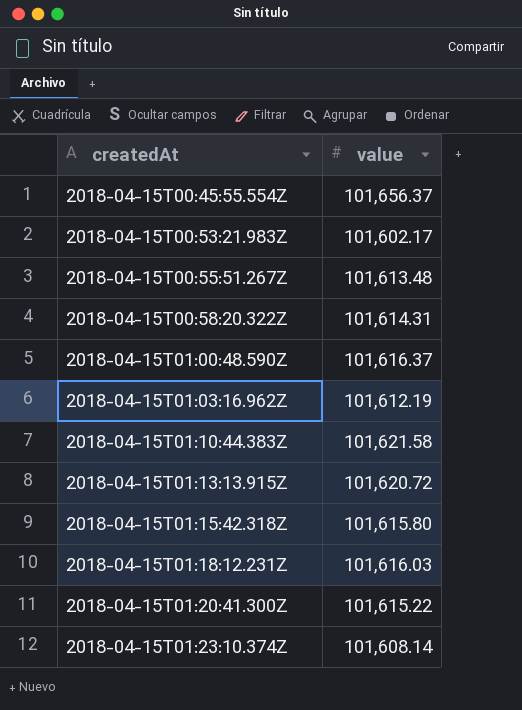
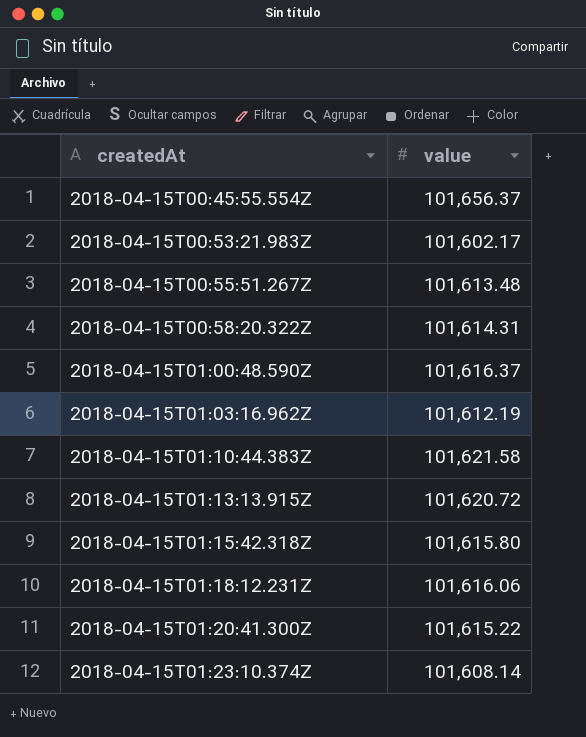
2018-04-15T01:18:12.231Z | value: 101,616.03 -> 101,616.06

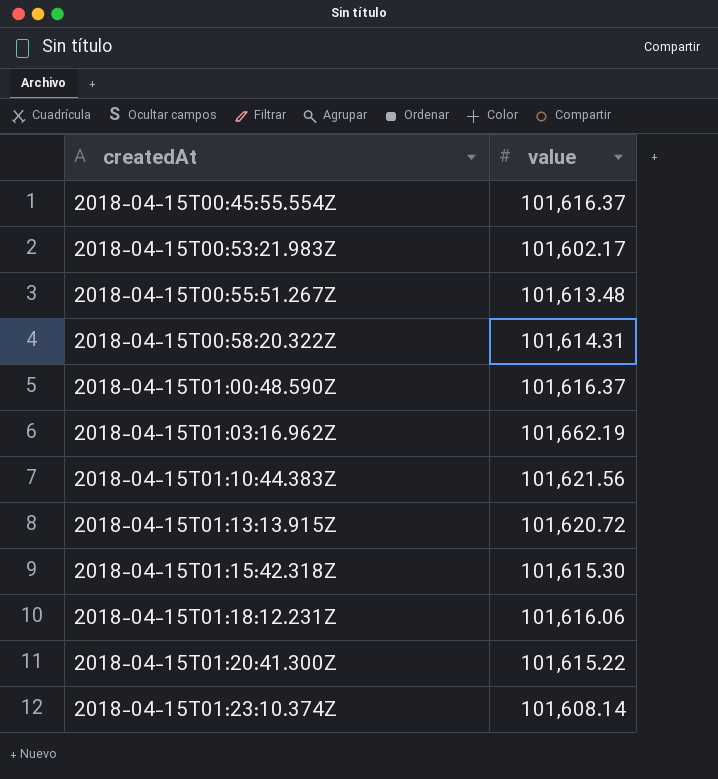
2018-04-15T00:45:55.554Z | value: 101,656.37 -> 101,616.37
2018-04-15T01:03:16.962Z | value: 101,612.19 -> 101,662.19
2018-04-15T01:10:44.383Z | value: 101,621.58 -> 101,621.56
2018-04-15T01:15:42.318Z | value: 101,615.80 -> 101,615.30

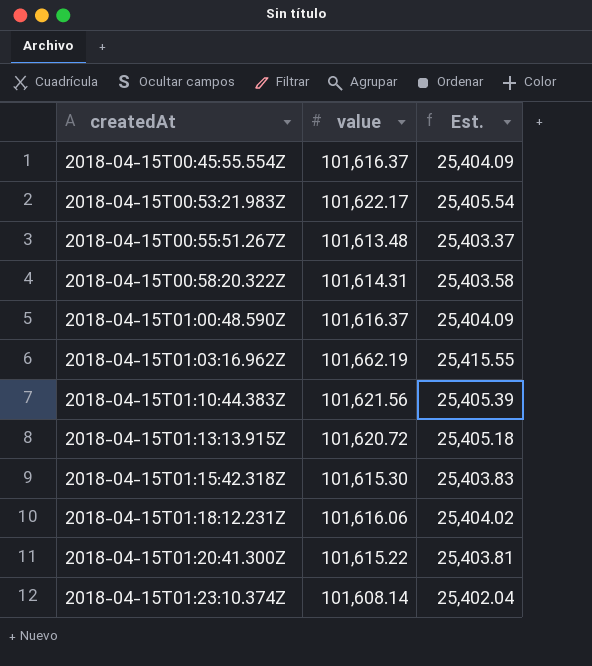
column Est. | formula: none -> [value] * 0.25
2018-04-15T00:53:21.983Z | value: 101,602.17 -> 101,622.17

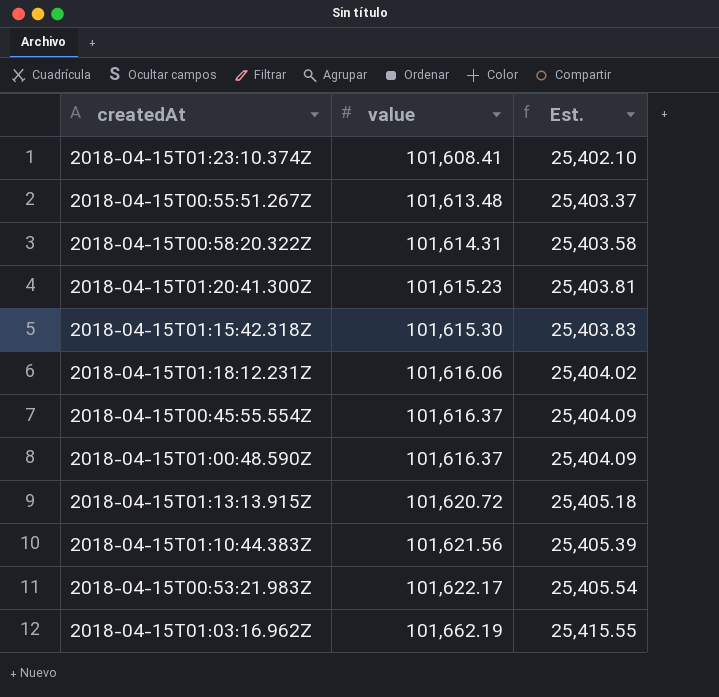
row order: createdAt ascending -> value ascending
2018-04-15T01:23:10.374Z | value: 101,608.14 -> 101,608.41
2018-04-15T01:23:10.374Z | Est.: 25,402.04 -> 25,402.10
2018-04-15T01:20:41.300Z | value: 101,615.22 -> 101,615.23

